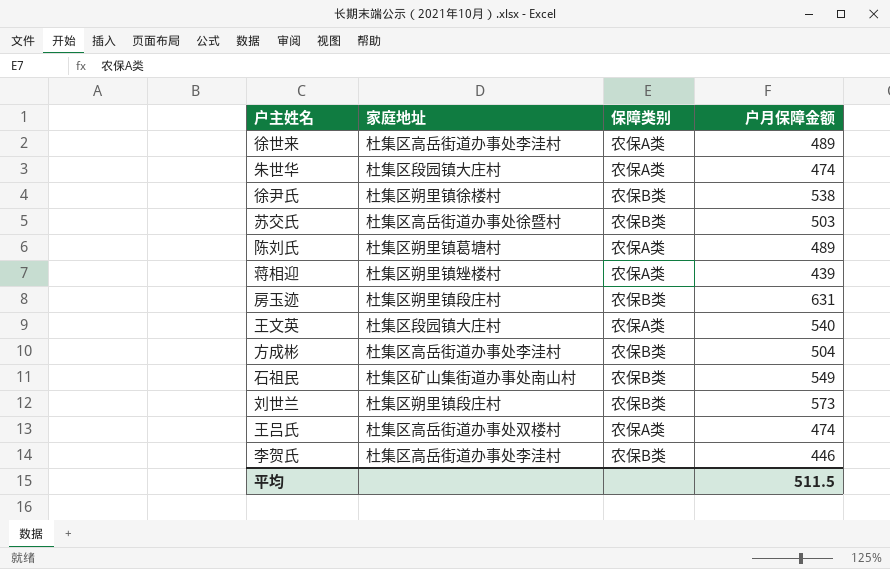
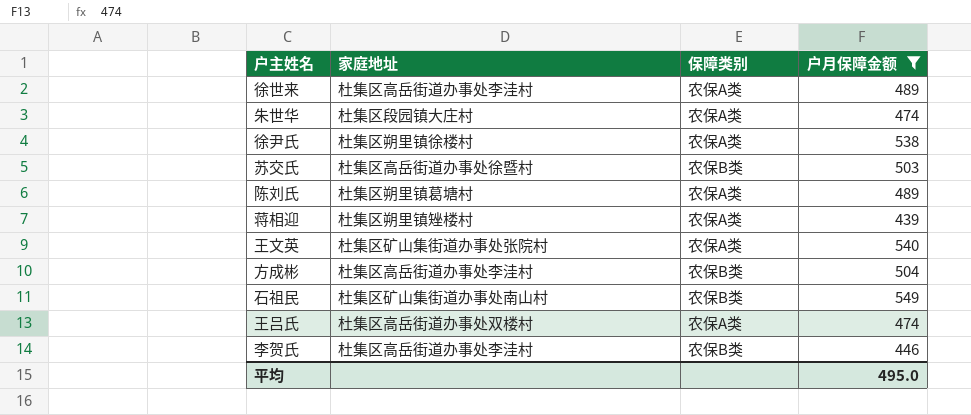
filter: none -> 户月保障金额 <= 549
徐尹氏 | 保障类别: 农保B类 -> 农保A类
王文英 | 家庭地址: 杜集区段园镇大庄村 -> 杜集区矿山集街道办事处张院村
平均 | 户月保障金额: 511.5 -> 495.0

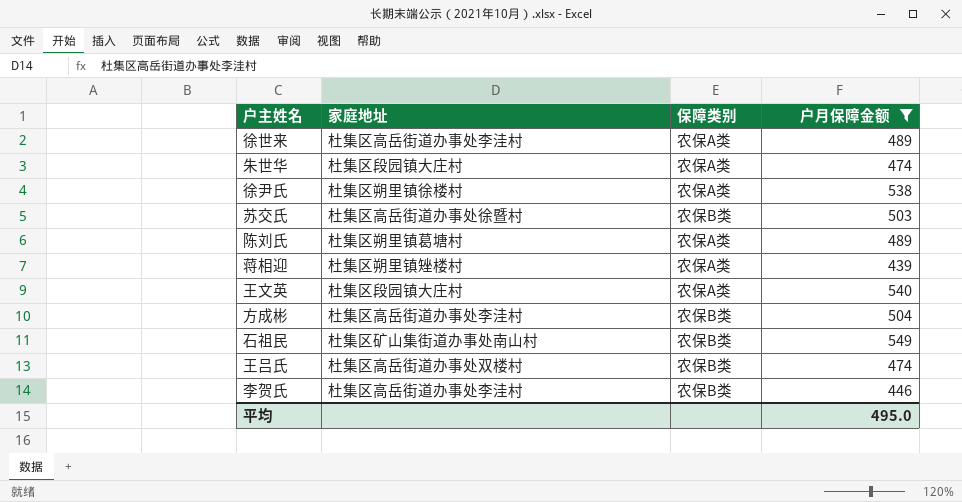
王文英 | 家庭地址: 杜集区矿山集街道办事处张院村 -> 杜集区段园镇大庄村
王吕氏 | 保障类别: 农保A类 -> 农保B类

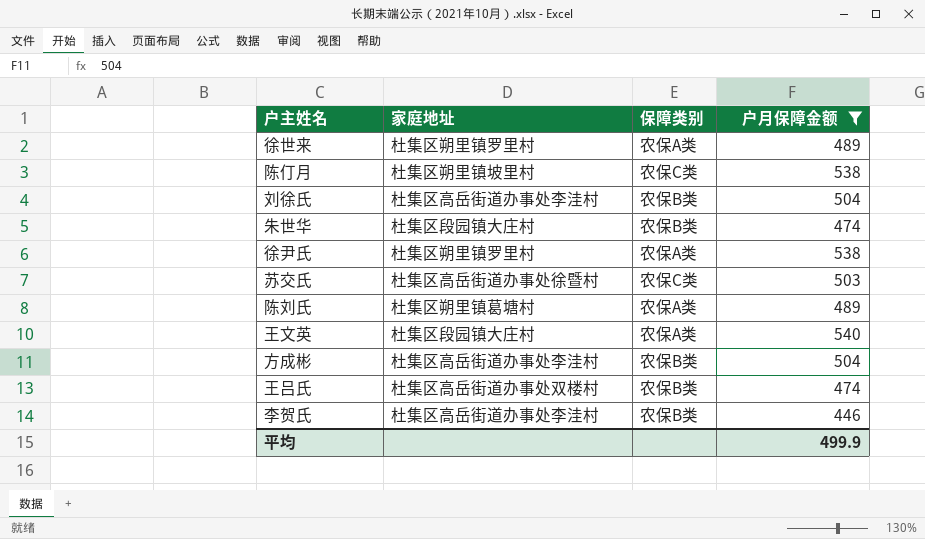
row 蒋相迎: 杜集区朔里镇矬楼村 | 农保A类 | 439 -> none
row 石祖民: 杜集区矿山集街道办事处南山村 | 农保B类 | 549 -> none
徐世来 | 家庭地址: 杜集区高岳街道办事处李洼村 -> 杜集区朔里镇罗里村
row 陈仃月: none -> 杜集区朔里镇坡里村 | 农保C类 | 538
row 刘徐氏: none -> 杜集区高岳街道办事处李洼村 | 农保B类 | 504
朱世华 | 保障类别: 农保A类 -> 农保B类
徐尹氏 | 家庭地址: 杜集区朔里镇徐楼村 -> 杜集区朔里镇罗里村
苏交氏 | 保障类别: 农保B类 -> 农保C类
平均 | 户月保障金额: 495.0 -> 499.9

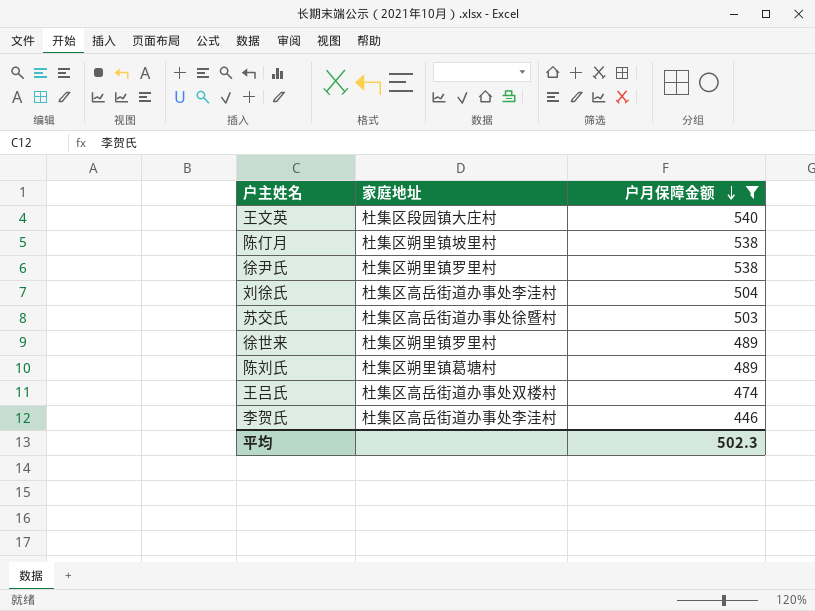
row order: none -> 户月保障金额 descending
column 保障类别 | position: 3 -> none
row 朱世华: 杜集区段园镇大庄村 | 农保B类 | 474 -> none
row 方成彬: 杜集区高岳街道办事处李洼村 | 农保B类 | 504 -> none
平均 | 户月保障金额: 499.9 -> 502.3

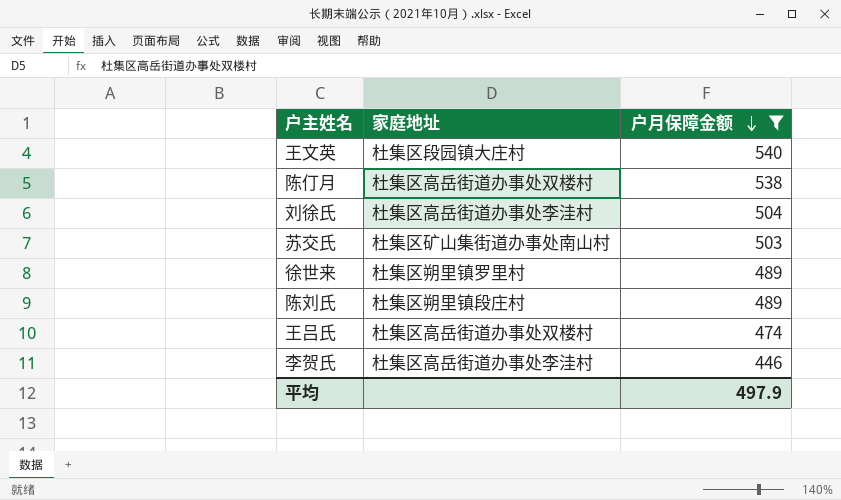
row 徐尹氏: 杜集区朔里镇罗里村 | 538 -> none
陈仃月 | 家庭地址: 杜集区朔里镇坡里村 -> 杜集区高岳街道办事处双楼村
苏交氏 | 家庭地址: 杜集区高岳街道办事处徐暨村 -> 杜集区矿山集街道办事处南山村
陈刘氏 | 家庭地址: 杜集区朔里镇葛塘村 -> 杜集区朔里镇段庄村
平均 | 户月保障金额: 502.3 -> 497.9

